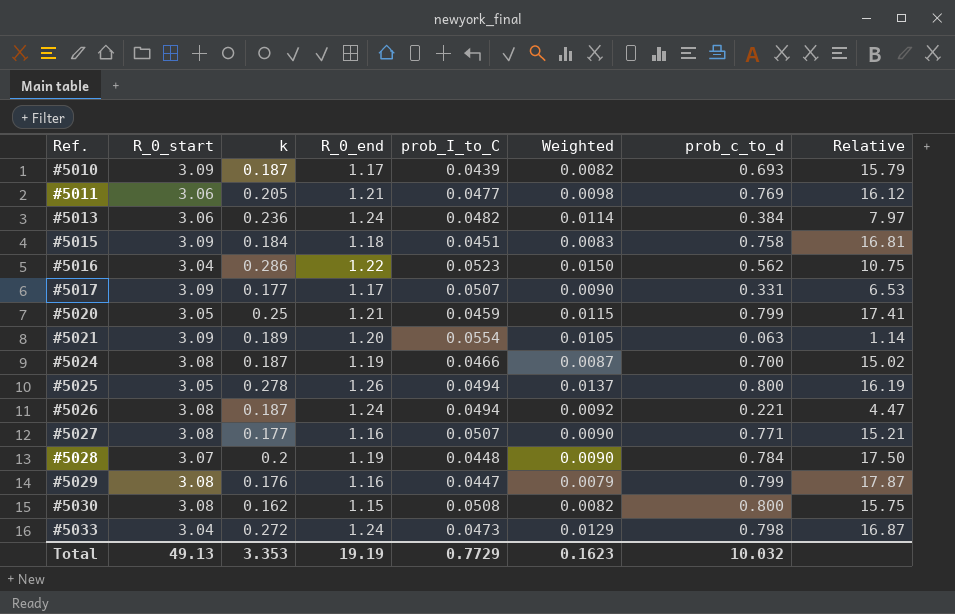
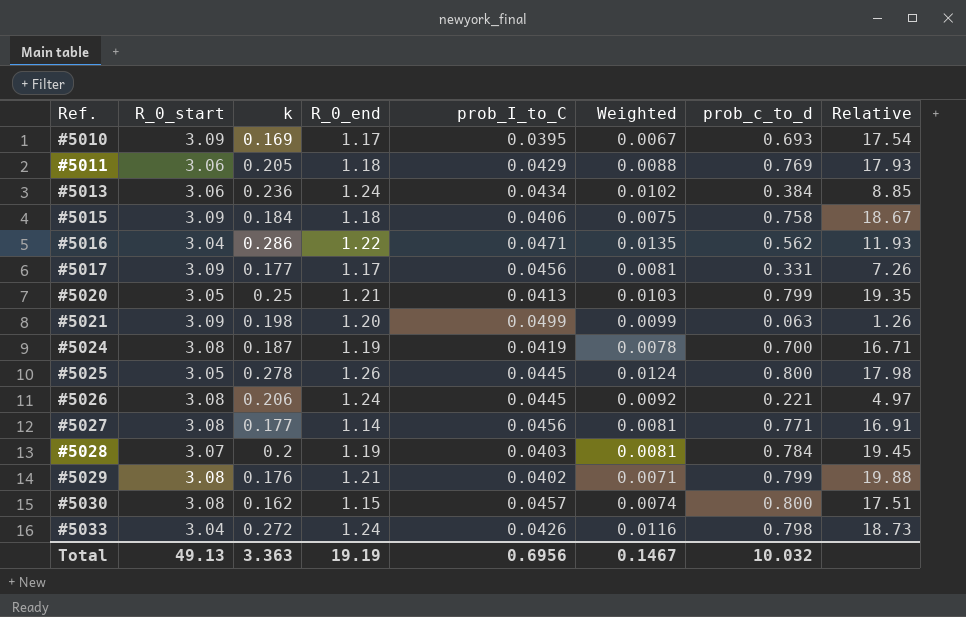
#5010 | k: 0.187 -> 0.169
#5010 | prob_I_to_C: 0.0439 -> 0.0395
#5010 | Weighted: 0.0082 -> 0.0067
#5010 | Relative: 15.79 -> 17.54
#5011 | R_0_end: 1.21 -> 1.18
#5011 | prob_I_to_C: 0.0477 -> 0.0429
#5011 | Weighted: 0.0098 -> 0.0088
#5011 | Relative: 16.12 -> 17.93
#5013 | prob_I_to_C: 0.0482 -> 0.0434
#5013 | Weighted: 0.0114 -> 0.0102
#5013 | Relative: 7.97 -> 8.85
#5015 | prob_I_to_C: 0.0451 -> 0.0406
#5015 | Weighted: 0.0083 -> 0.0075
#5015 | Relative: 16.81 -> 18.67
#5016 | prob_I_to_C: 0.0523 -> 0.0471
#5016 | Weighted: 0.0150 -> 0.0135
#5016 | Relative: 10.75 -> 11.93
#5017 | prob_I_to_C: 0.0507 -> 0.0456
#5017 | Weighted: 0.0090 -> 0.0081
#5017 | Relative: 6.53 -> 7.26
#5020 | prob_I_to_C: 0.0459 -> 0.0413
#5020 | Weighted: 0.0115 -> 0.0103
#5020 | Relative: 17.41 -> 19.35
#5021 | k: 0.189 -> 0.198
#5021 | prob_I_to_C: 0.0554 -> 0.0499
#5021 | Weighted: 0.0105 -> 0.0099
#5021 | Relative: 1.14 -> 1.26
#5024 | prob_I_to_C: 0.0466 -> 0.0419
#5024 | Weighted: 0.0087 -> 0.0078
#5024 | Relative: 15.02 -> 16.71
#5025 | prob_I_to_C: 0.0494 -> 0.0445
#5025 | Weighted: 0.0137 -> 0.0124
#5025 | Relative: 16.19 -> 17.98
#5026 | k: 0.187 -> 0.206
#5026 | prob_I_to_C: 0.0494 -> 0.0445
#5026 | Relative: 4.47 -> 4.97
#5027 | R_0_end: 1.16 -> 1.14
#5027 | prob_I_to_C: 0.0507 -> 0.0456
#5027 | Weighted: 0.0090 -> 0.0081
#5027 | Relative: 15.21 -> 16.91
#5028 | prob_I_to_C: 0.0448 -> 0.0403
#5028 | Weighted: 0.0090 -> 0.0081
#5028 | Relative: 17.50 -> 19.45
#5029 | R_0_end: 1.16 -> 1.21
#5029 | prob_I_to_C: 0.0447 -> 0.0402
#5029 | Weighted: 0.0079 -> 0.0071
#5029 | Relative: 17.87 -> 19.88
#5030 | prob_I_to_C: 0.0508 -> 0.0457
#5030 | Weighted: 0.0082 -> 0.0074
#5030 | Relative: 15.75 -> 17.51
#5033 | prob_I_to_C: 0.0473 -> 0.0426
#5033 | Weighted: 0.0129 -> 0.0116
#5033 | Relative: 16.87 -> 18.73
Total | k: 3.353 -> 3.363
Total | prob_I_to_C: 0.7729 -> 0.6956
Total | Weighted: 0.1623 -> 0.1467

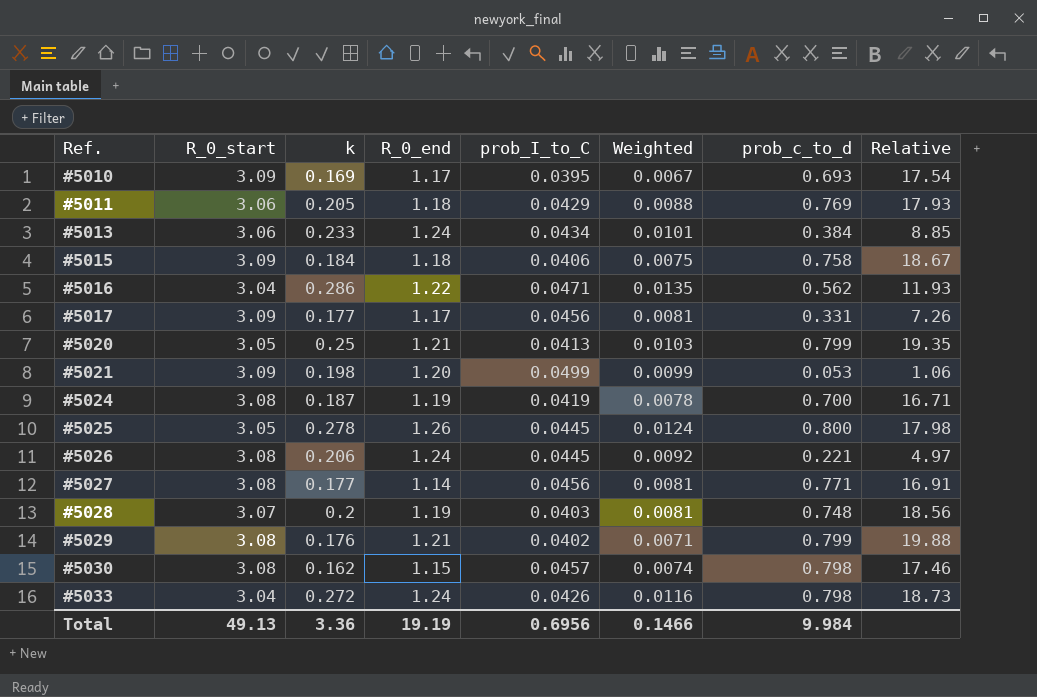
#5013 | k: 0.236 -> 0.233
#5013 | Weighted: 0.0102 -> 0.0101
#5021 | prob_c_to_d: 0.063 -> 0.053
#5021 | Relative: 1.26 -> 1.06
#5028 | prob_c_to_d: 0.784 -> 0.748
#5028 | Relative: 19.45 -> 18.56
#5030 | prob_c_to_d: 0.800 -> 0.798
#5030 | Relative: 17.51 -> 17.46
Total | k: 3.363 -> 3.36
Total | Weighted: 0.1467 -> 0.1466
Total | prob_c_to_d: 10.032 -> 9.984

